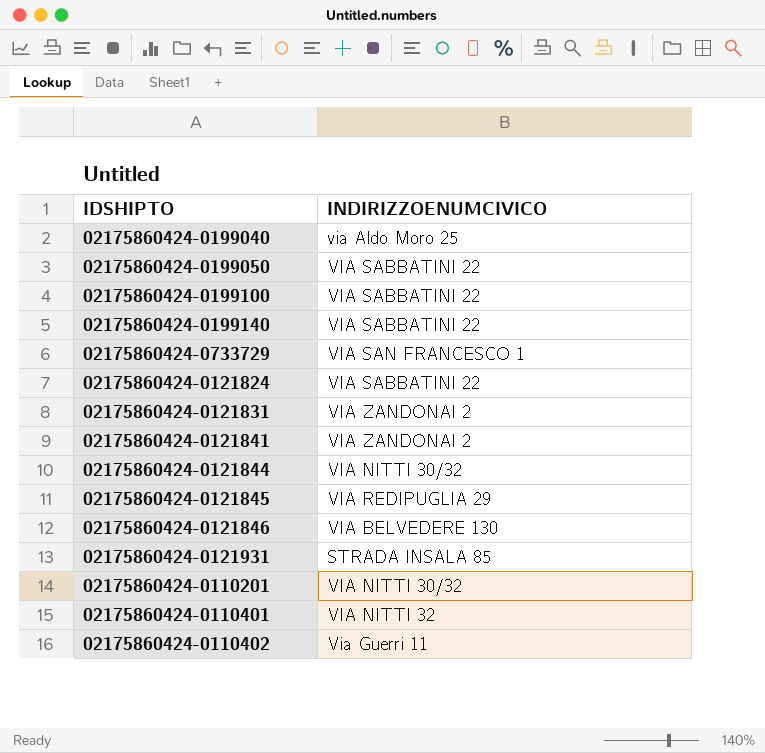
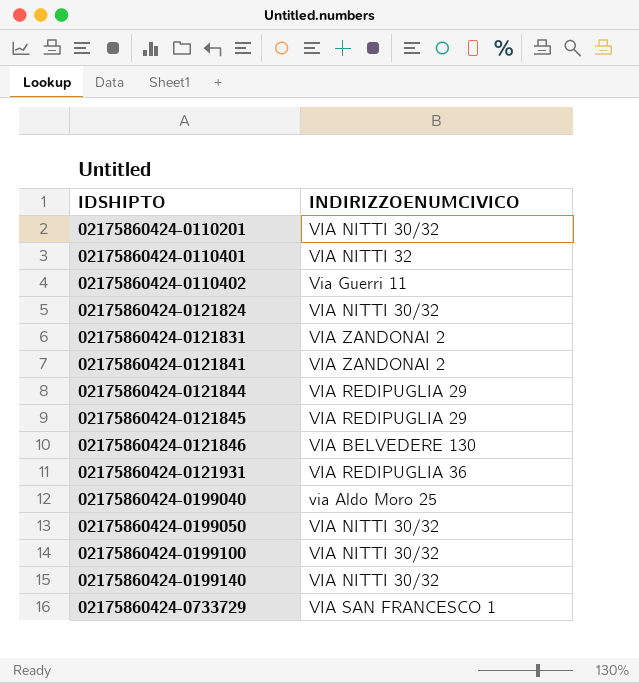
row order: none -> IDSHIPTO ascending
02175860424-0121824 | INDIRIZZOENUMCIVICO: VIA SABBATINI 22 -> VIA NITTI 30/32
02175860424-0121844 | INDIRIZZOENUMCIVICO: VIA NITTI 30/32 -> VIA REDIPUGLIA 29
02175860424-0121931 | INDIRIZZOENUMCIVICO: STRADA INSALA 85 -> VIA REDIPUGLIA 36
02175860424-0199050 | INDIRIZZOENUMCIVICO: VIA SABBATINI 22 -> VIA NITTI 30/32
02175860424-0199100 | INDIRIZZOENUMCIVICO: VIA SABBATINI 22 -> VIA NITTI 30/32
02175860424-0199140 | INDIRIZZOENUMCIVICO: VIA SABBATINI 22 -> VIA NITTI 30/32

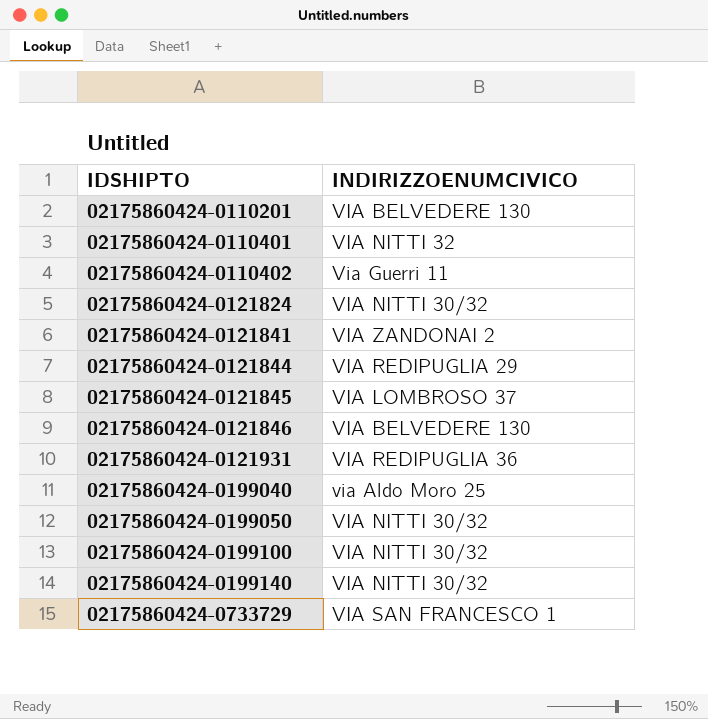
row 02175860424-0121831: VIA ZANDONAI 2 -> none
02175860424-0110201 | INDIRIZZOENUMCIVICO: VIA NITTI 30/32 -> VIA BELVEDERE 130
02175860424-0121845 | INDIRIZZOENUMCIVICO: VIA REDIPUGLIA 29 -> VIA LOMBROSO 37

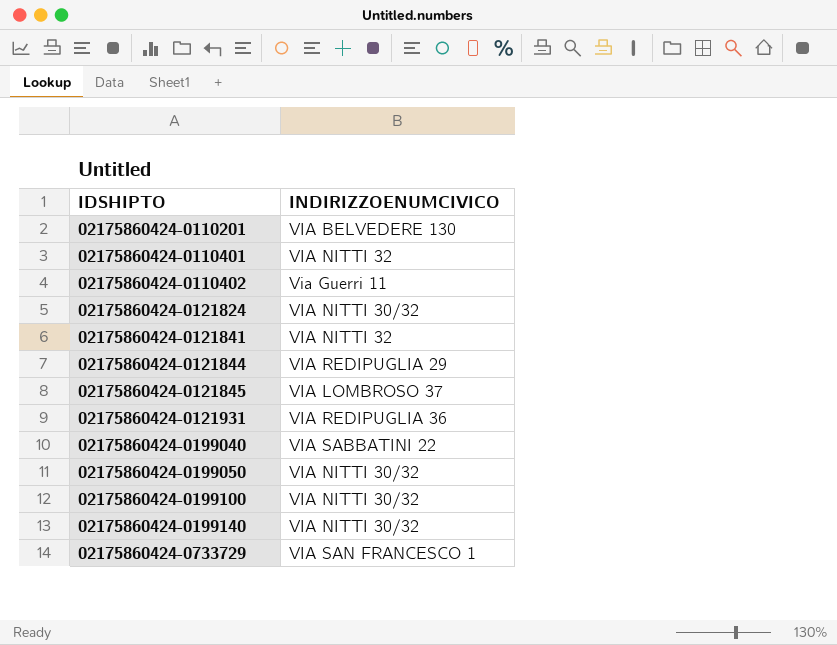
row 02175860424-0121846: VIA BELVEDERE 130 -> none
02175860424-0121841 | INDIRIZZOENUMCIVICO: VIA ZANDONAI 2 -> VIA NITTI 32
02175860424-0199040 | INDIRIZZOENUMCIVICO: via Aldo Moro 25 -> VIA SABBATINI 22

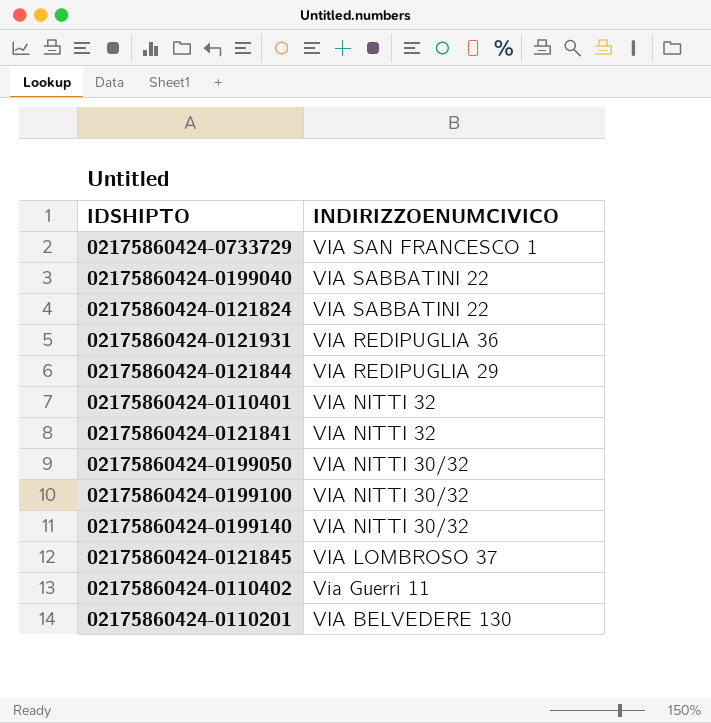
row order: IDSHIPTO ascending -> INDIRIZZOENUMCIVICO descending
02175860424-0121824 | INDIRIZZOENUMCIVICO: VIA NITTI 30/32 -> VIA SABBATINI 22

